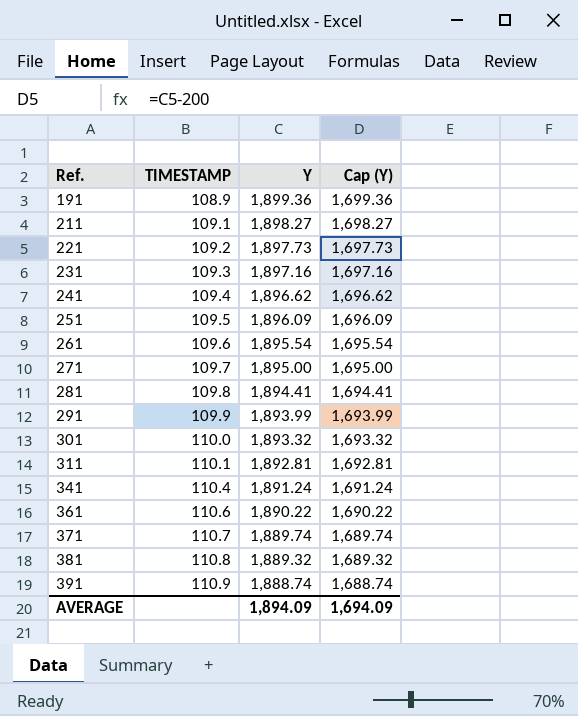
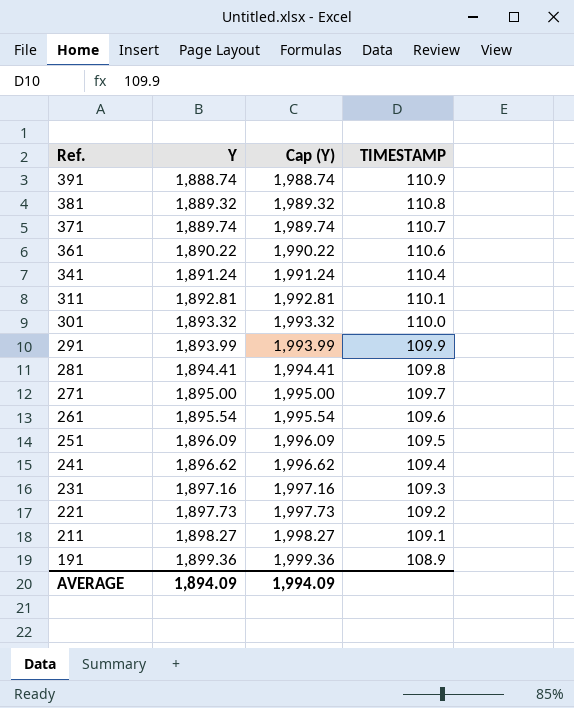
row order: Ref. ascending -> Ref. descending
column Cap (Y) | formula: [Y] - 200 -> [Y] + 100
column TIMESTAMP | position: 2 -> 4
AVERAGE | Cap (Y): 1,694.09 -> 1,994.09

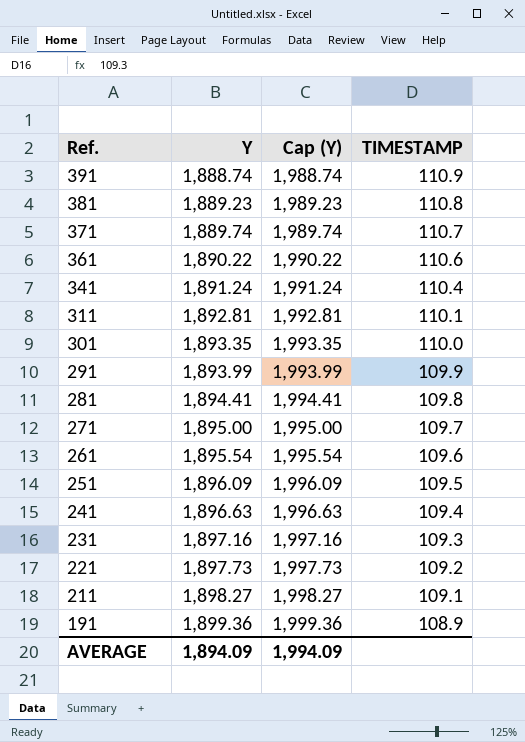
381 | Y: 1,889.32 -> 1,889.23
381 | Cap (Y): 1,989.32 -> 1,989.23
301 | Y: 1,893.32 -> 1,893.35
301 | Cap (Y): 1,993.32 -> 1,993.35
241 | Y: 1,896.62 -> 1,896.63
241 | Cap (Y): 1,996.62 -> 1,996.63

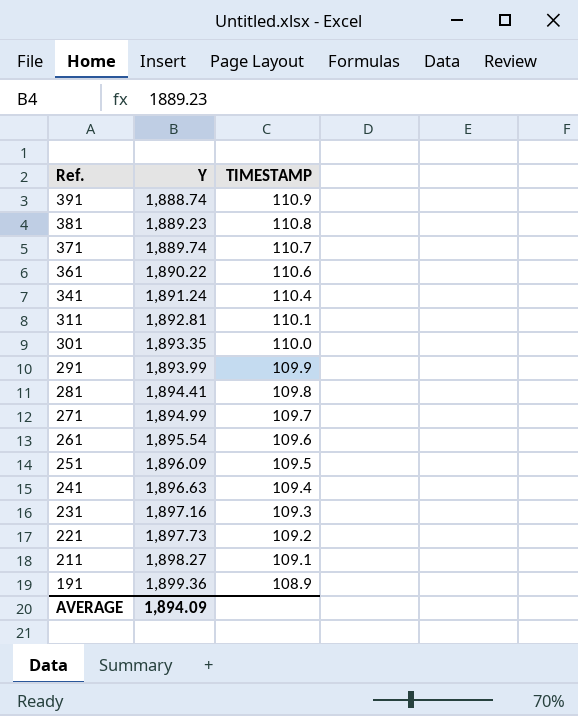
column Cap (Y) | formula: [Y] + 100 -> none
271 | Y: 1,895.00 -> 1,894.99

